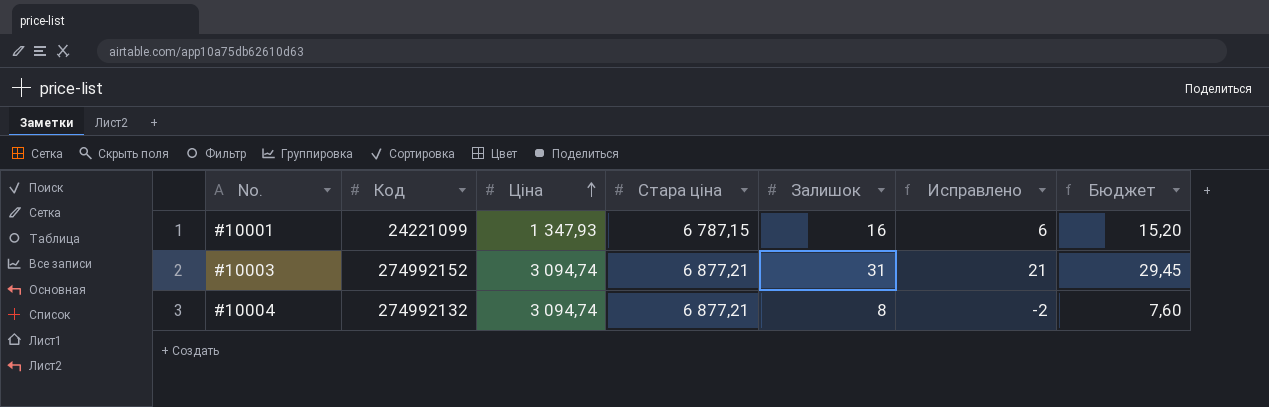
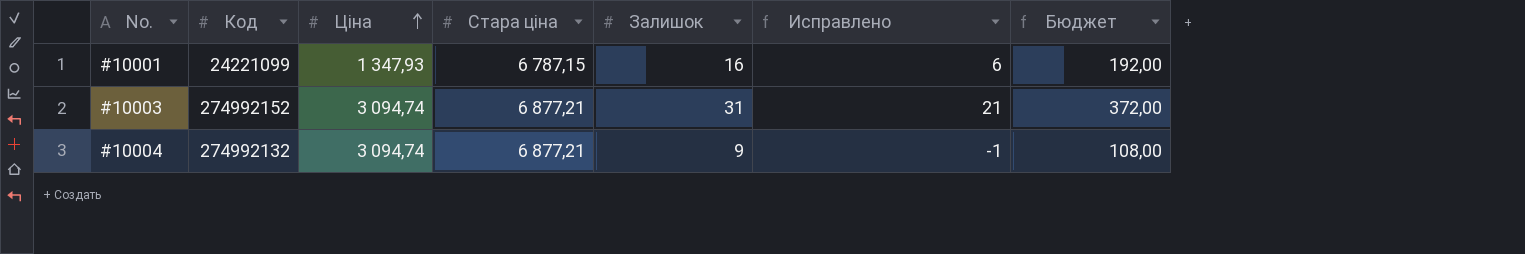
column Бюджет | formula: [Залишок] * 0,95 -> [Залишок] * 12
#10004 | Залишок: 8 -> 9
#10004 | Исправлено: -2 -> -1

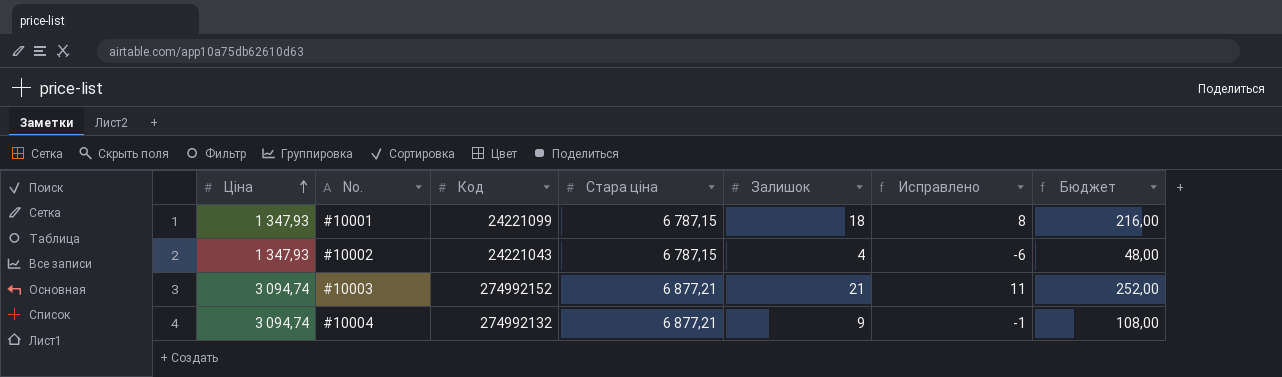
column Ціна | position: 3 -> 1
#10001 | Залишок: 16 -> 18
#10001 | Исправлено: 6 -> 8
#10001 | Бюджет: 192,00 -> 216,00
row #10002: none -> 1 347,93 | 24221043 | 6 787,15 | 4 | -6 | 48,00
#10003 | Залишок: 31 -> 21
#10003 | Исправлено: 21 -> 11
#10003 | Бюджет: 372,00 -> 252,00

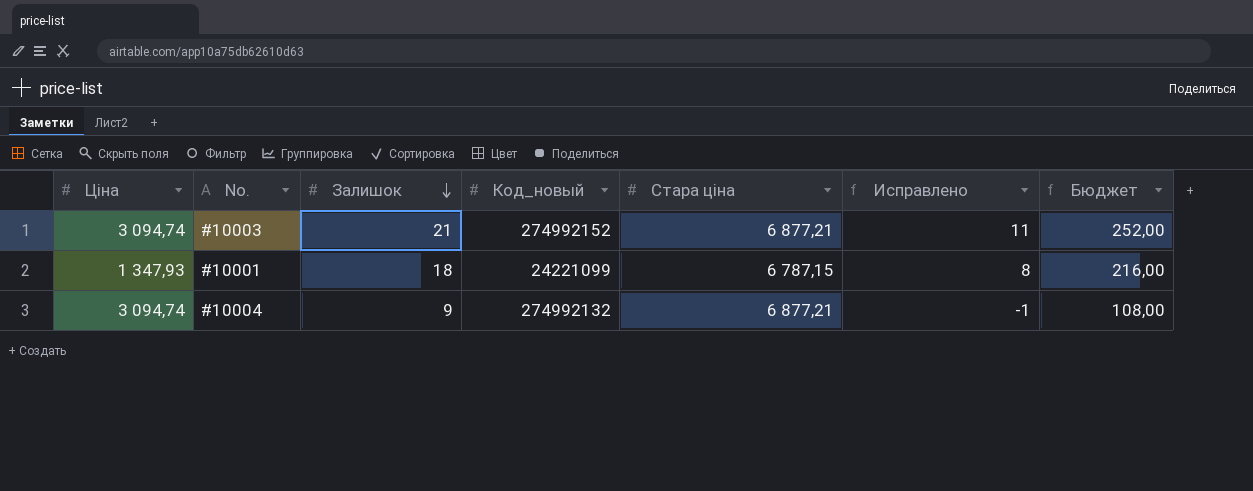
row order: Ціна ascending -> Залишок descending
column Залишок | position: 5 -> 3
column name: Код -> Код_новый
row #10002: 1 347,93 | 24221043 | 6 787,15 | 4 | -6 | 48,00 -> none

